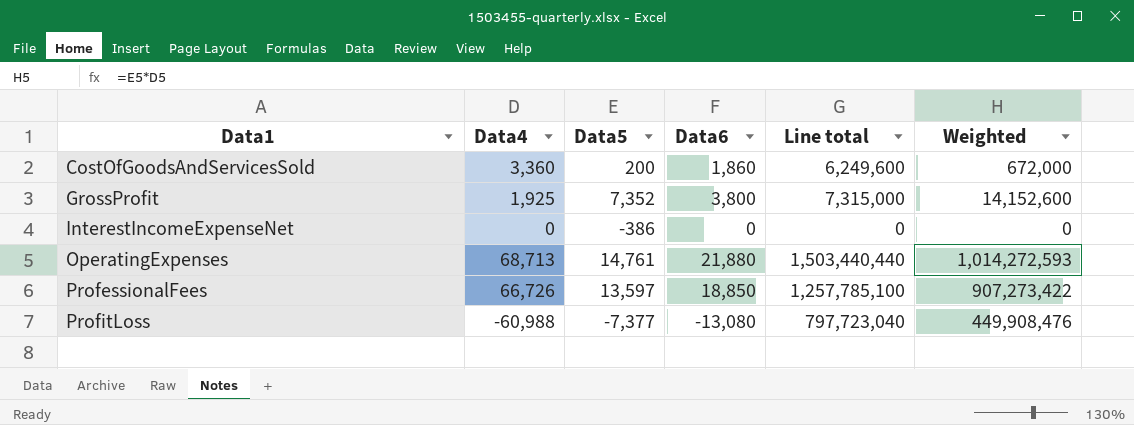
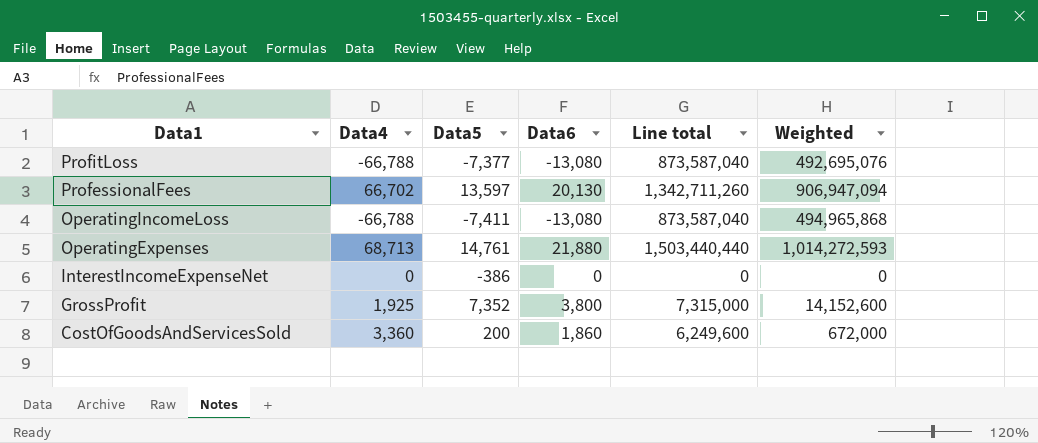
row order: Data1 ascending -> Data1 descending
ProfitLoss | Data4: -60,988 -> -66,788
ProfitLoss | Line total: 797,723,040 -> 873,587,040
ProfitLoss | Weighted: 449,908,476 -> 492,695,076
ProfessionalFees | Data4: 66,726 -> 66,702
ProfessionalFees | Data6: 18,850 -> 20,130
ProfessionalFees | Line total: 1,257,785,100 -> 1,342,711,260
ProfessionalFees | Weighted: 907,273,422 -> 906,947,094
row OperatingIncomeLoss: none -> -66,788 | -7,411 | -13,080 | 873,587,040 | 494,965,868

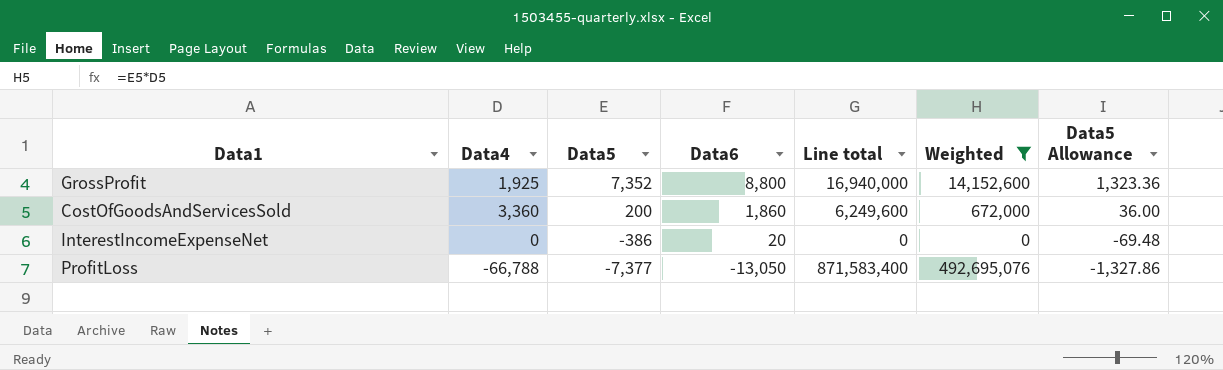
filter: none -> Weighted <= 492,695,076
row order: Data1 descending -> Data5 descending
column Data5 Allowance | formula: none -> [Data5] * 0.18
GrossProfit | Data6: 3,800 -> 8,800
GrossProfit | Line total: 7,315,000 -> 16,940,000
InterestIncomeExpenseNet | Data6: 0 -> 20
ProfitLoss | Data6: -13,080 -> -13,050
ProfitLoss | Line total: 873,587,040 -> 871,583,400

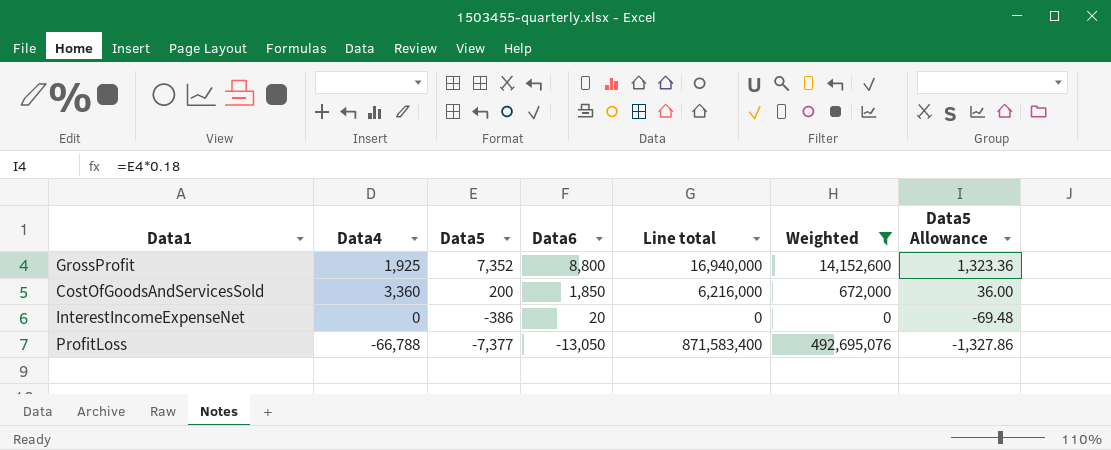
CostOfGoodsAndServicesSold | Data6: 1,860 -> 1,850
CostOfGoodsAndServicesSold | Line total: 6,249,600 -> 6,216,000

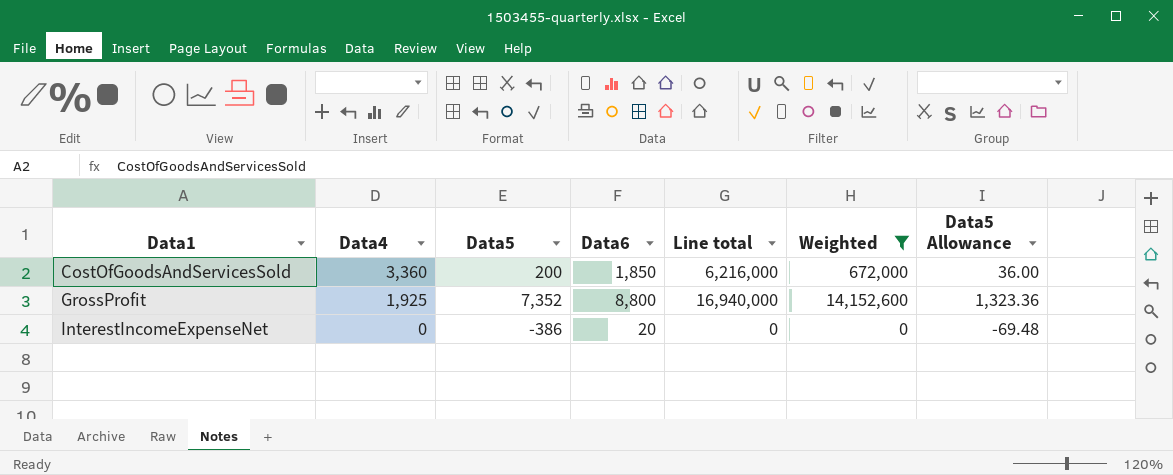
row order: Data5 descending -> Data1 ascending
row ProfitLoss: -66,788 | -7,377 | -13,050 | 871,583,400 | 492,695,076 | -1,327.86 -> none

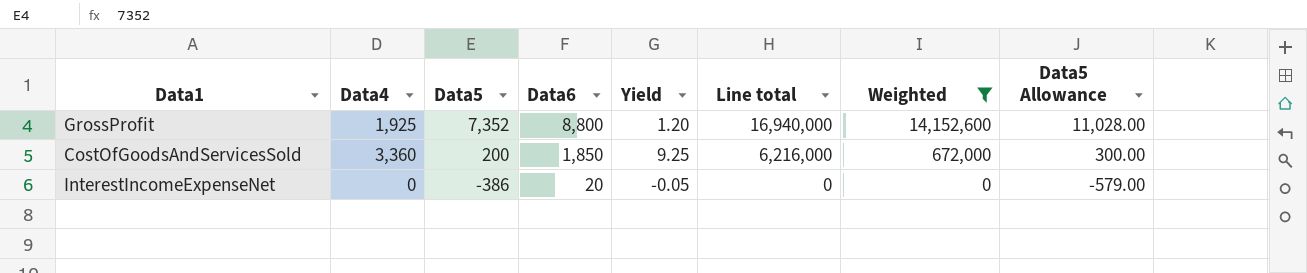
row order: Data1 ascending -> Data5 descending
column Yield | formula: none -> [Data6] / [Data5]
column Data5 Allowance | formula: [Data5] * 0.18 -> [Data5] * 1.5

